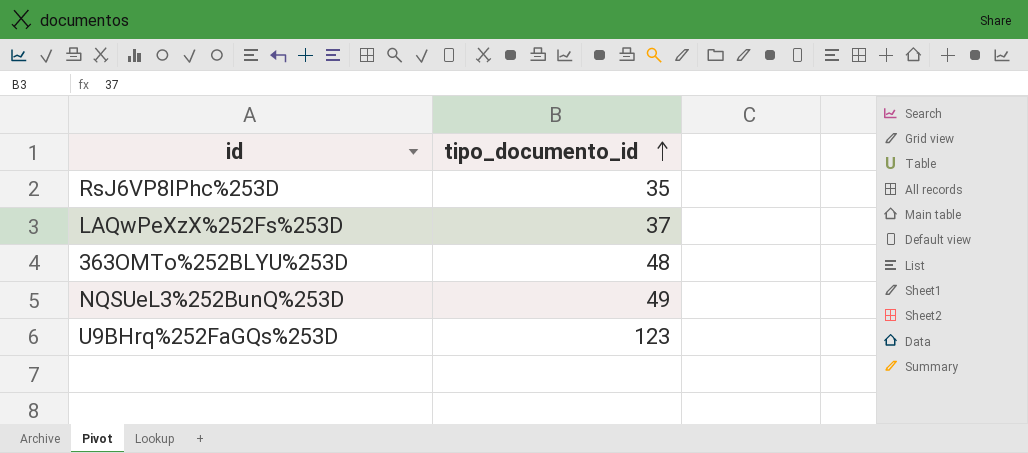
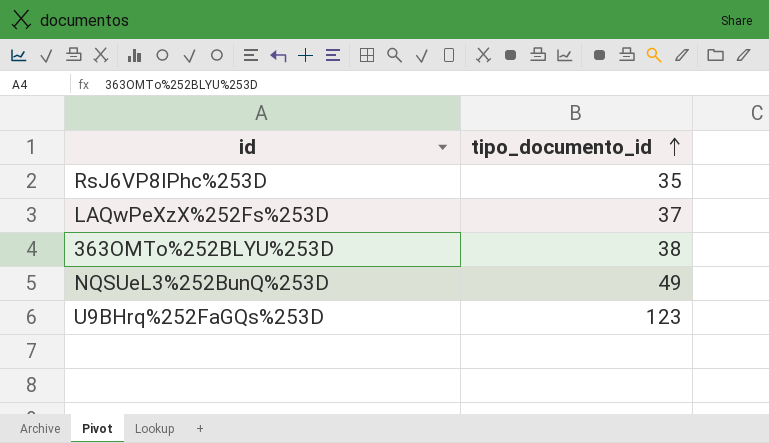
363OMTo%252BLYU%253D | tipo_documento_id: 48 -> 38

